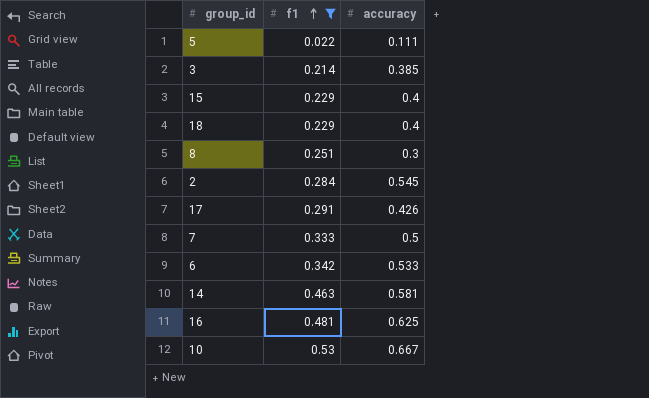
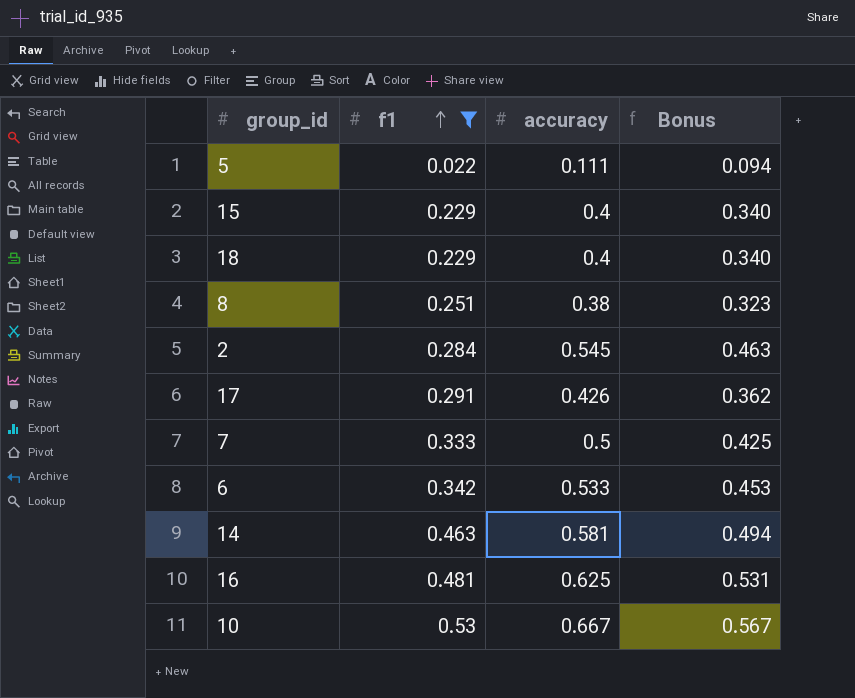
column Bonus | formula: none -> [accuracy] * 0.85
row 3: 0.214 | 0.385 -> none
8 | accuracy: 0.3 -> 0.38

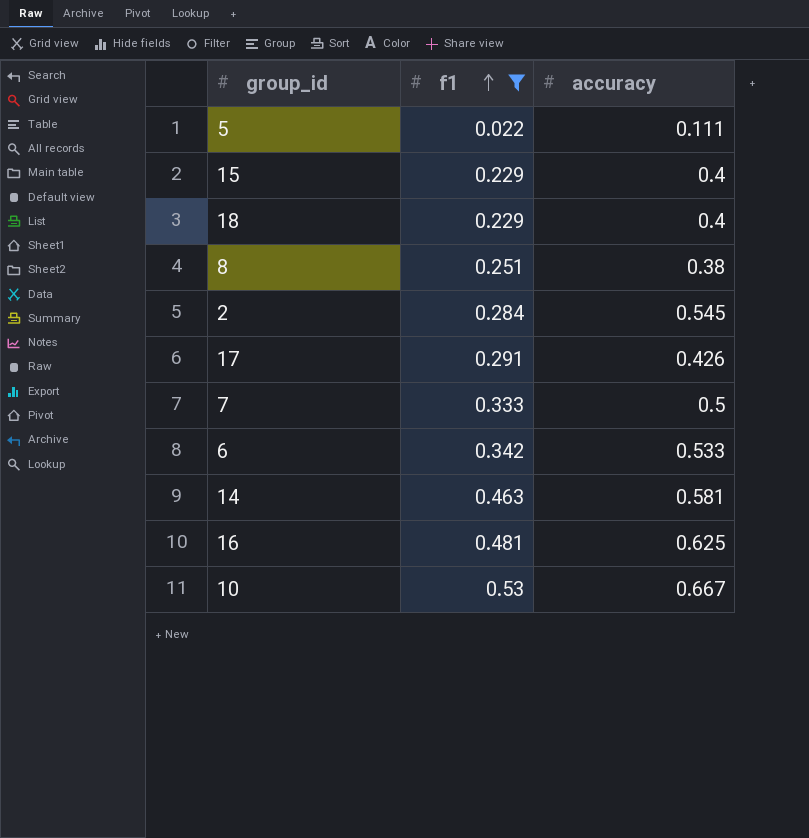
column Bonus | formula: [accuracy] * 0.85 -> none

